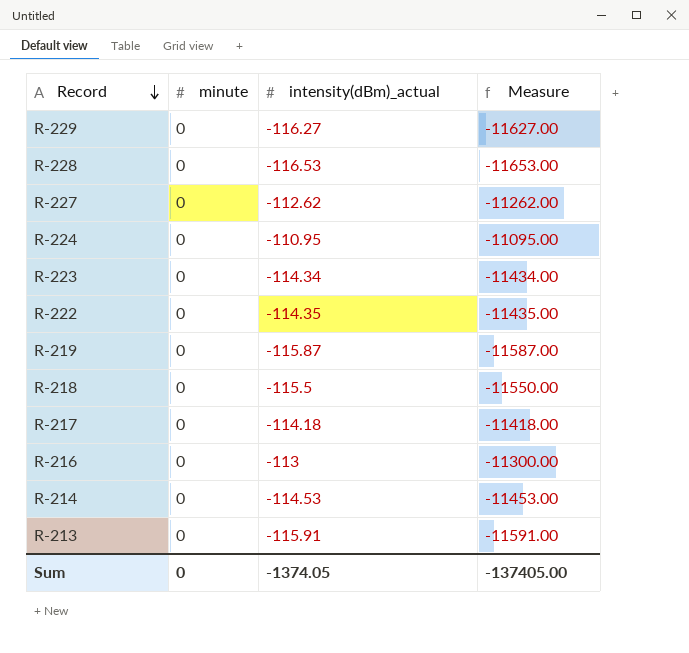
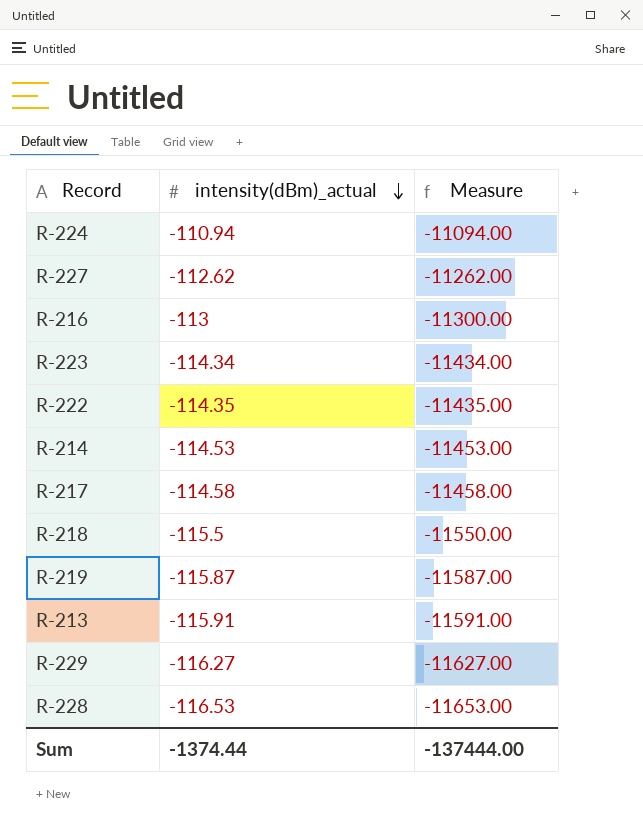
row order: Record descending -> intensity(dBm)_actual descending
column minute | position: 2 -> none
R-224 | intensity(dBm)_actual: -110.95 -> -110.94
R-224 | Measure: -11095.00 -> -11094.00
R-217 | intensity(dBm)_actual: -114.18 -> -114.58
R-217 | Measure: -11418.00 -> -11458.00
Sum | intensity(dBm)_actual: -1374.05 -> -1374.44
Sum | Measure: -137405.00 -> -137444.00

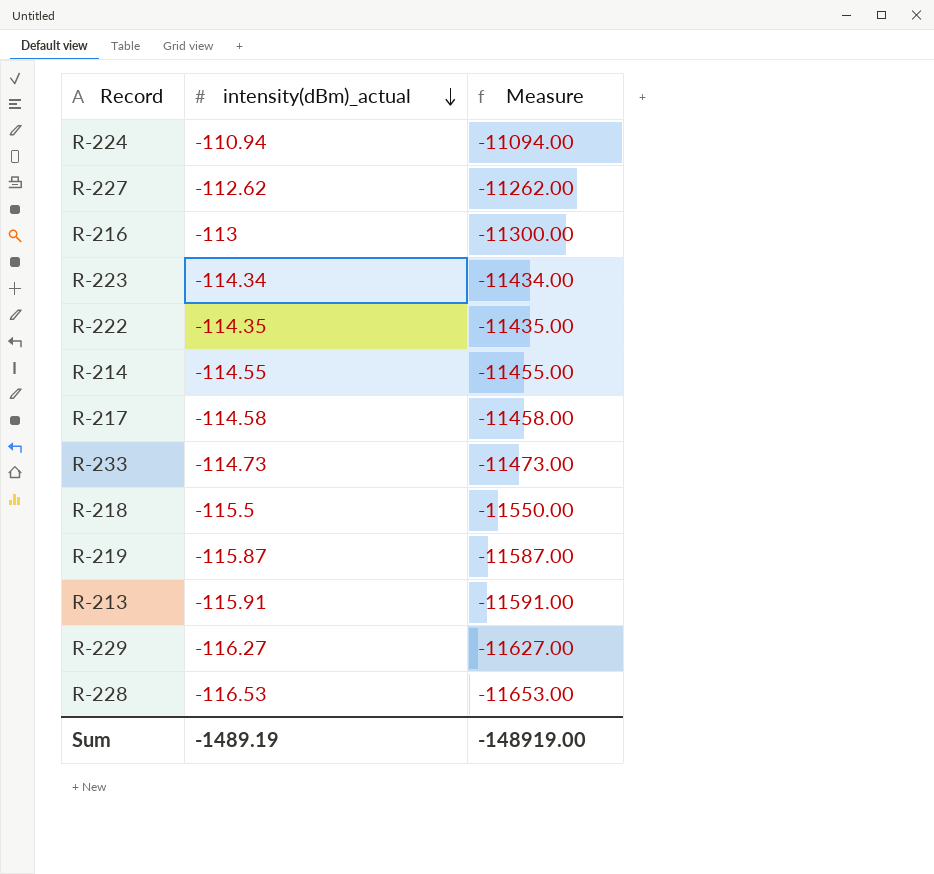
R-214 | intensity(dBm)_actual: -114.53 -> -114.55
R-214 | Measure: -11453.00 -> -11455.00
row R-233: none -> -114.73 | -11473.00
Sum | intensity(dBm)_actual: -1374.44 -> -1489.19
Sum | Measure: -137444.00 -> -148919.00

